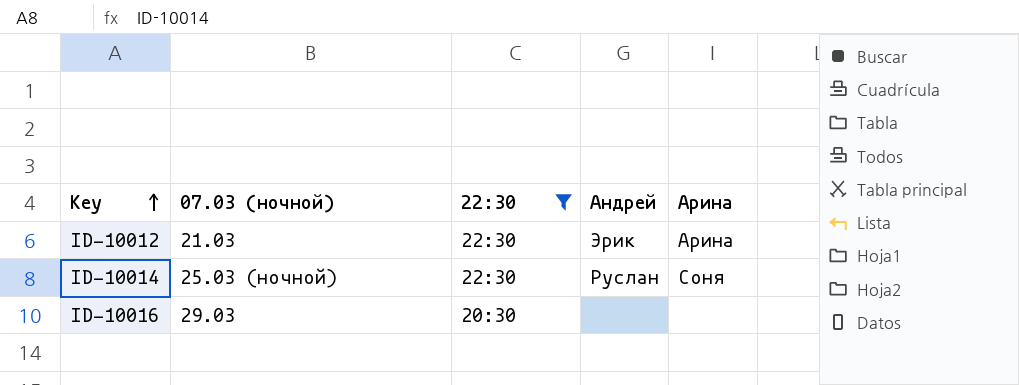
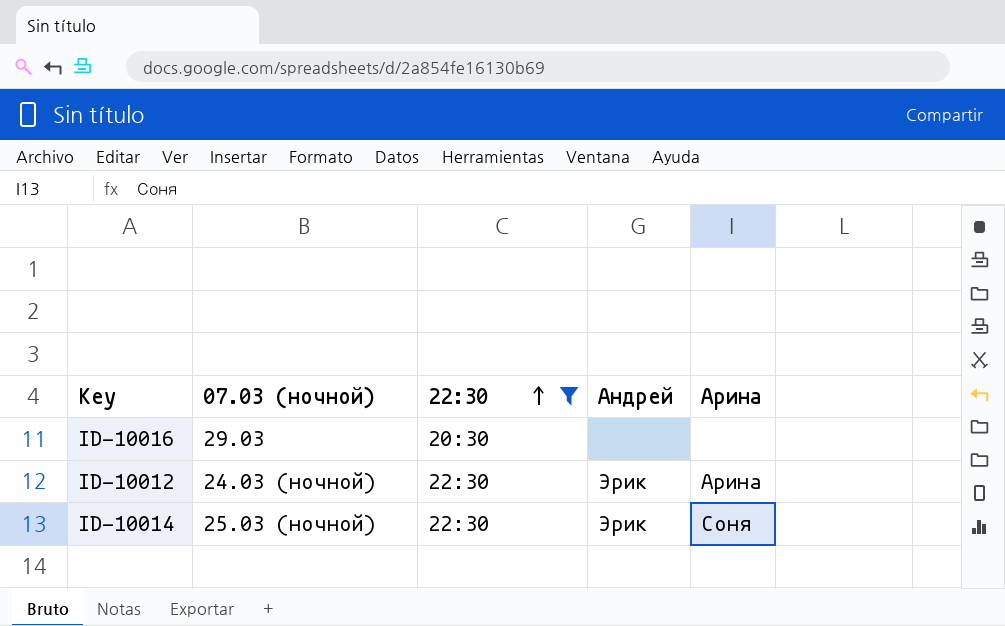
row order: Key ascending -> 22:30 ascending
ID-10012 | 07.03 (ночной): 21.03 -> 24.03 (ночной)
ID-10014 | Андрей: Руслан -> Эрик

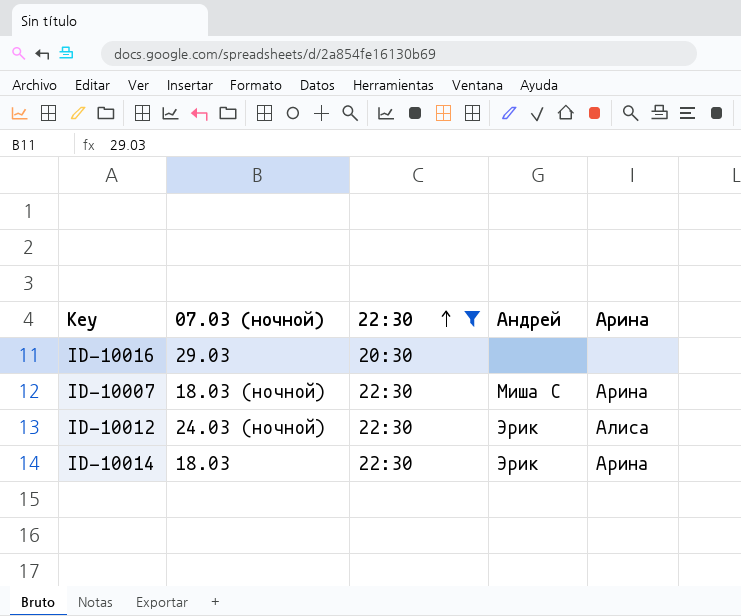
row ID-10007: none -> 18.03 (ночной) | 22:30 | Миша С | Арина
ID-10012 | Арина: Арина -> Алиса
ID-10014 | 07.03 (ночной): 25.03 (ночной) -> 18.03
ID-10014 | Арина: Соня -> Арина

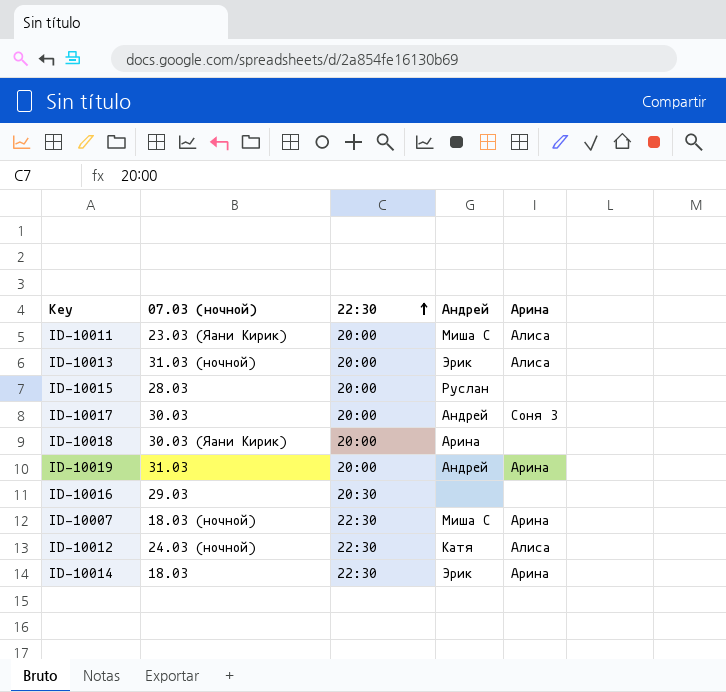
filter: 22:30 != 20:00 -> none
ID-10012 | Андрей: Эрик -> Катя

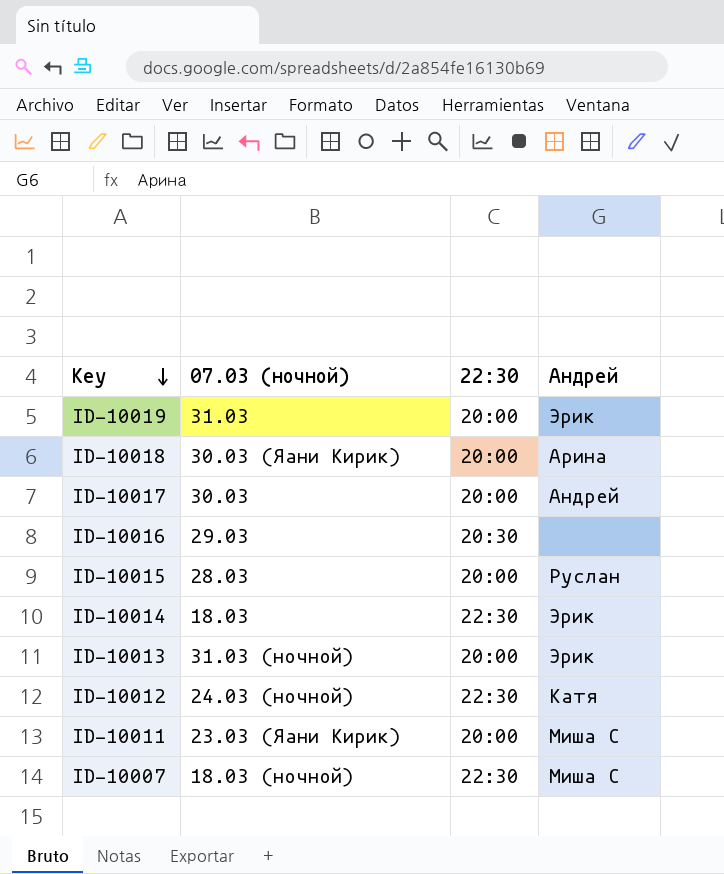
row order: 22:30 ascending -> Key descending
column Арина | position: 5 -> none
ID-10019 | Андрей: Андрей -> Эрик

